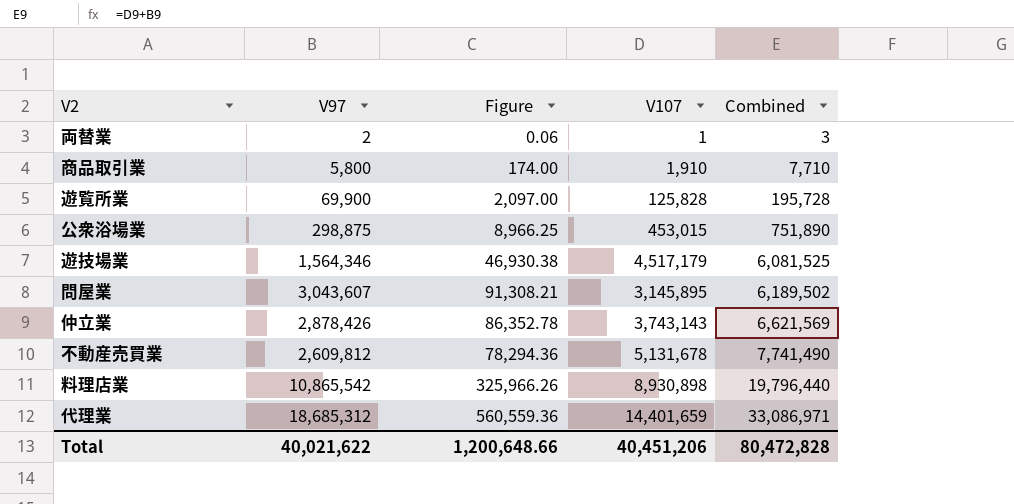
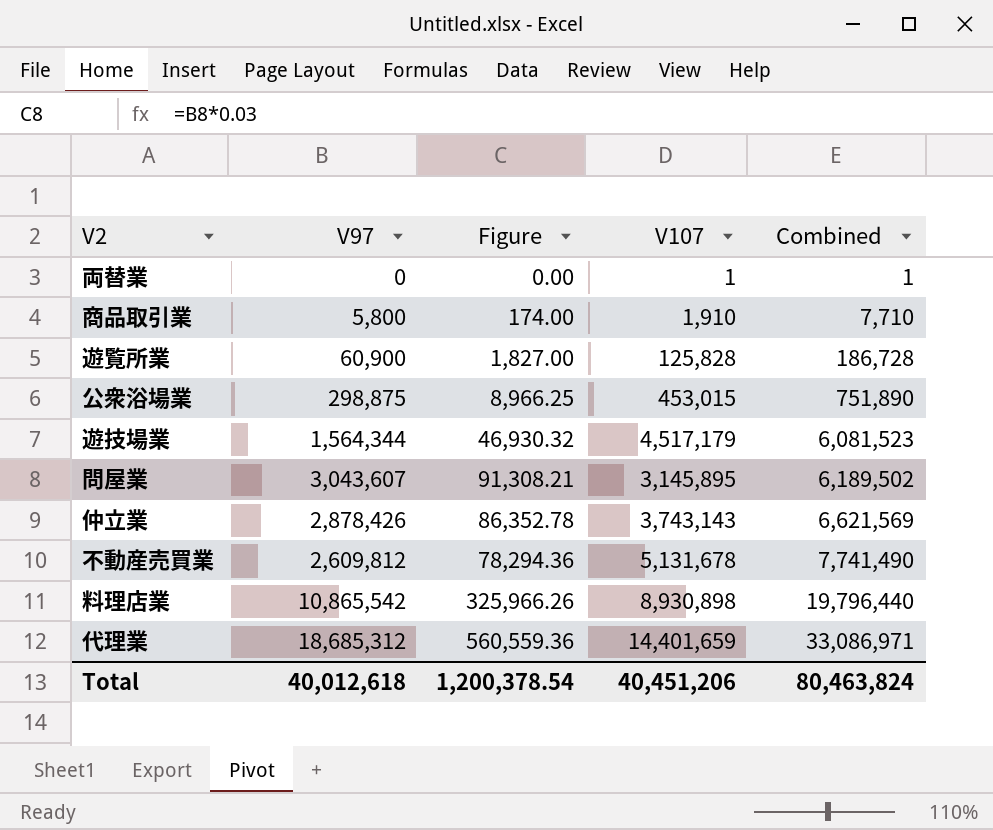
両替業 | V97: 2 -> 0
両替業 | Figure: 0.06 -> 0.00
両替業 | Combined: 3 -> 1
遊覧所業 | V97: 69,900 -> 60,900
遊覧所業 | Figure: 2,097.00 -> 1,827.00
遊覧所業 | Combined: 195,728 -> 186,728
遊技場業 | V97: 1,564,346 -> 1,564,344
遊技場業 | Figure: 46,930.38 -> 46,930.32
遊技場業 | Combined: 6,081,525 -> 6,081,523
Total | V97: 40,021,622 -> 40,012,618
Total | Figure: 1,200,648.66 -> 1,200,378.54
Total | Combined: 80,472,828 -> 80,463,824

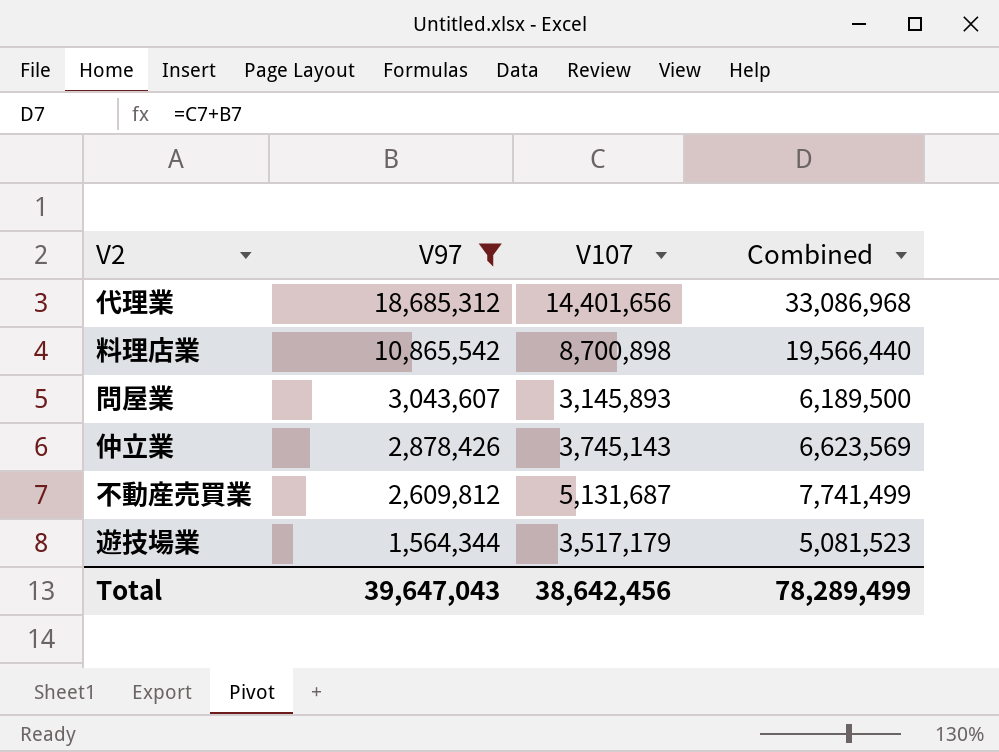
filter: none -> V97 >= 1,564,344
row order: Combined ascending -> V97 descending
column Figure | formula: [V97] * 0.03 -> none
代理業 | V107: 14,401,659 -> 14,401,656
代理業 | Combined: 33,086,971 -> 33,086,968
料理店業 | V107: 8,930,898 -> 8,700,898
料理店業 | Combined: 19,796,440 -> 19,566,440
問屋業 | V107: 3,145,895 -> 3,145,893
問屋業 | Combined: 6,189,502 -> 6,189,500
仲立業 | V107: 3,743,143 -> 3,745,143
仲立業 | Combined: 6,621,569 -> 6,623,569
不動産売買業 | V107: 5,131,678 -> 5,131,687
不動産売買業 | Combined: 7,741,490 -> 7,741,499
遊技場業 | V107: 4,517,179 -> 3,517,179
遊技場業 | Combined: 6,081,523 -> 5,081,523
Total | V97: 40,012,618 -> 39,647,043
Total | V107: 40,451,206 -> 38,642,456
Total | Combined: 80,463,824 -> 78,289,499

